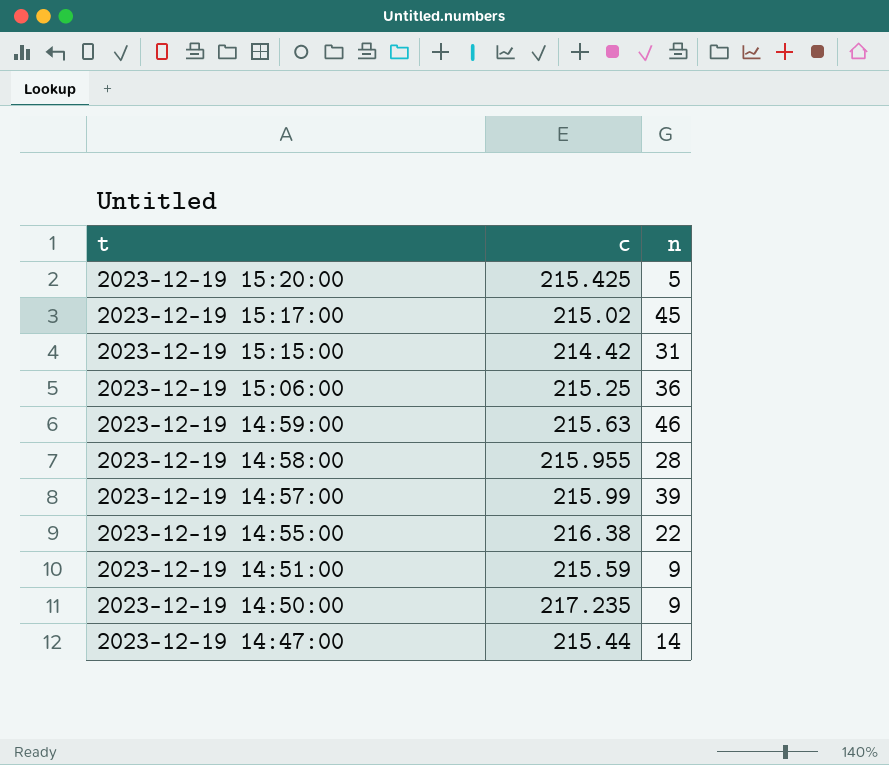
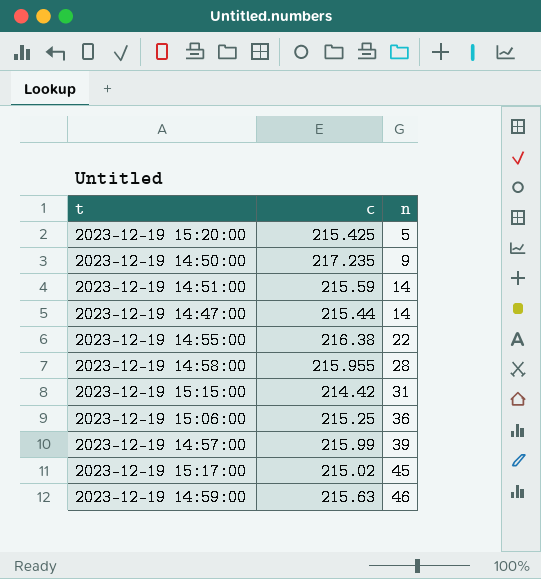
row order: t descending -> n ascending
2023-12-19 14:51:00 | n: 9 -> 14

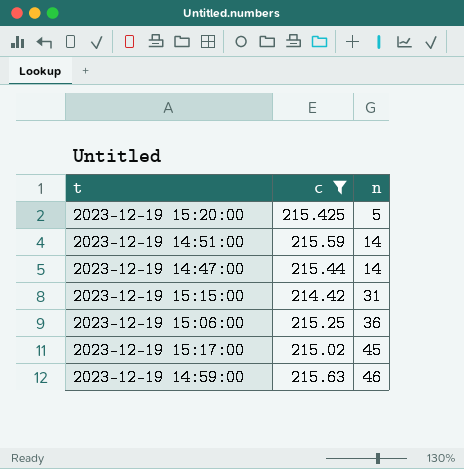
filter: none -> c <= 215.63

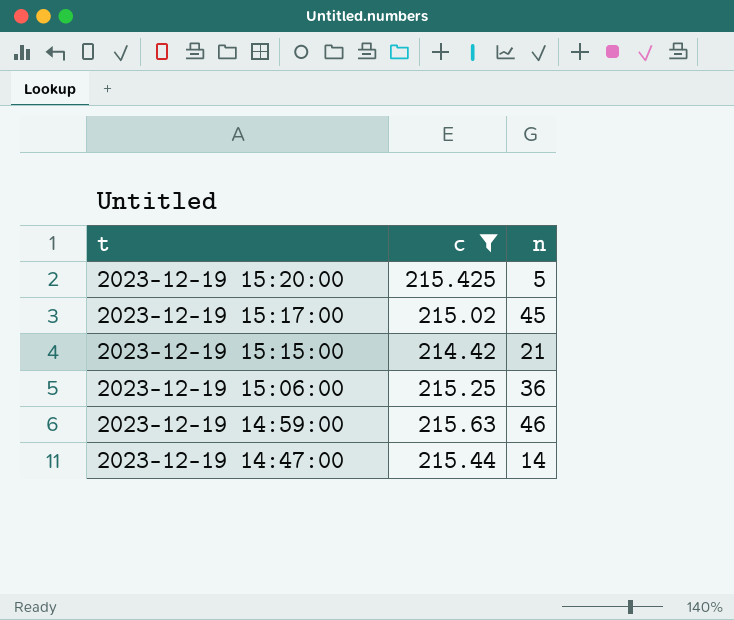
row order: n ascending -> t descending
row 2023-12-19 14:51:00: 215.59 | 14 -> none
2023-12-19 15:15:00 | n: 31 -> 21

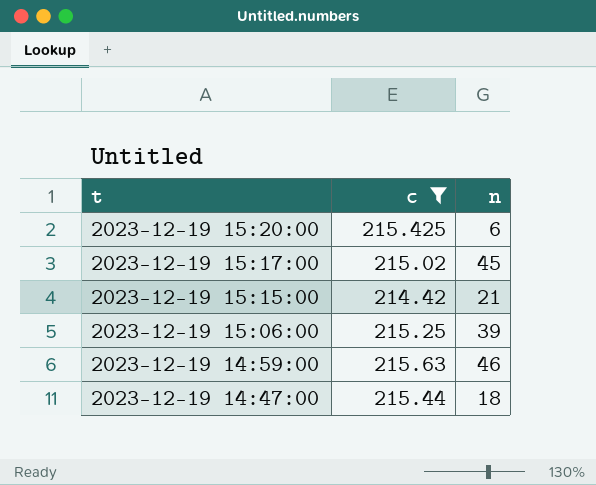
2023-12-19 15:20:00 | n: 5 -> 6
2023-12-19 15:06:00 | n: 36 -> 39
2023-12-19 14:47:00 | n: 14 -> 18

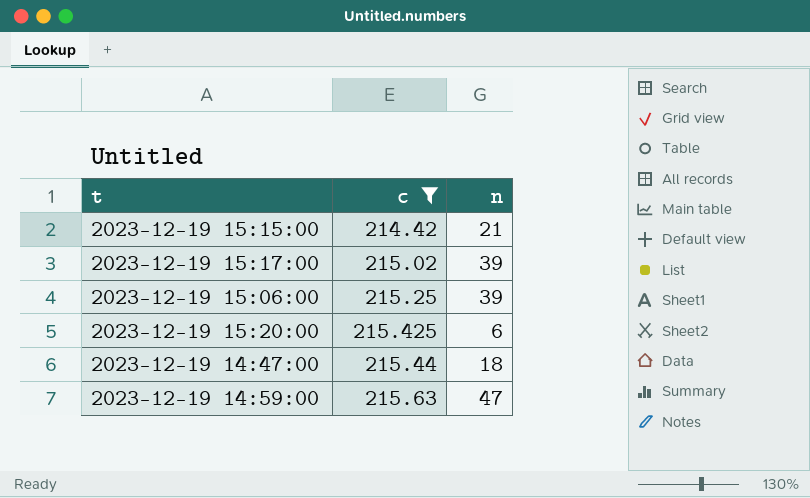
row order: t descending -> c ascending
2023-12-19 15:17:00 | n: 45 -> 39
2023-12-19 14:59:00 | n: 46 -> 47

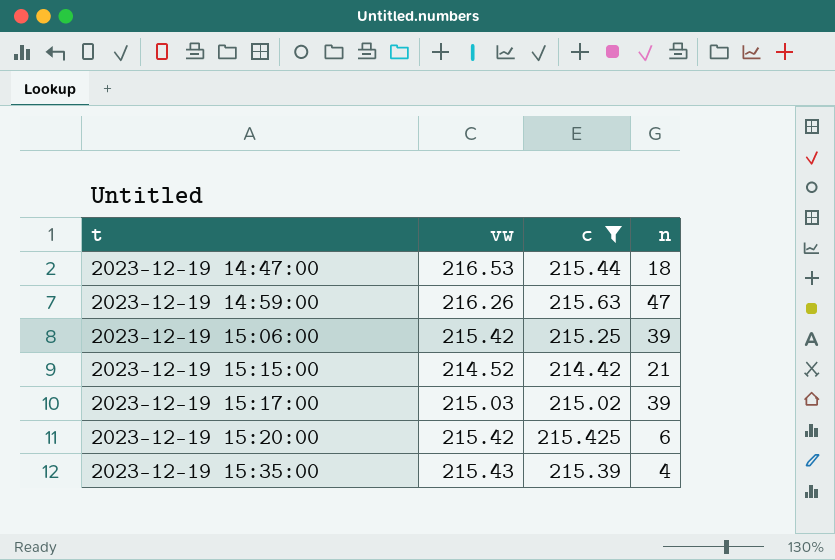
row order: c ascending -> t ascending
column vw | position: none -> 2
row 2023-12-19 15:35:00: none -> 215.43 | 215.39 | 4

